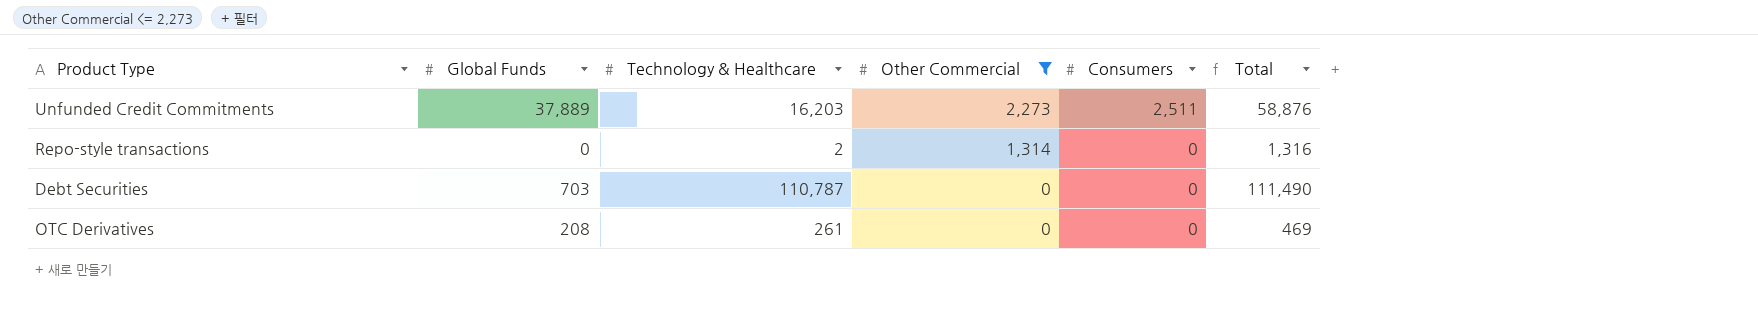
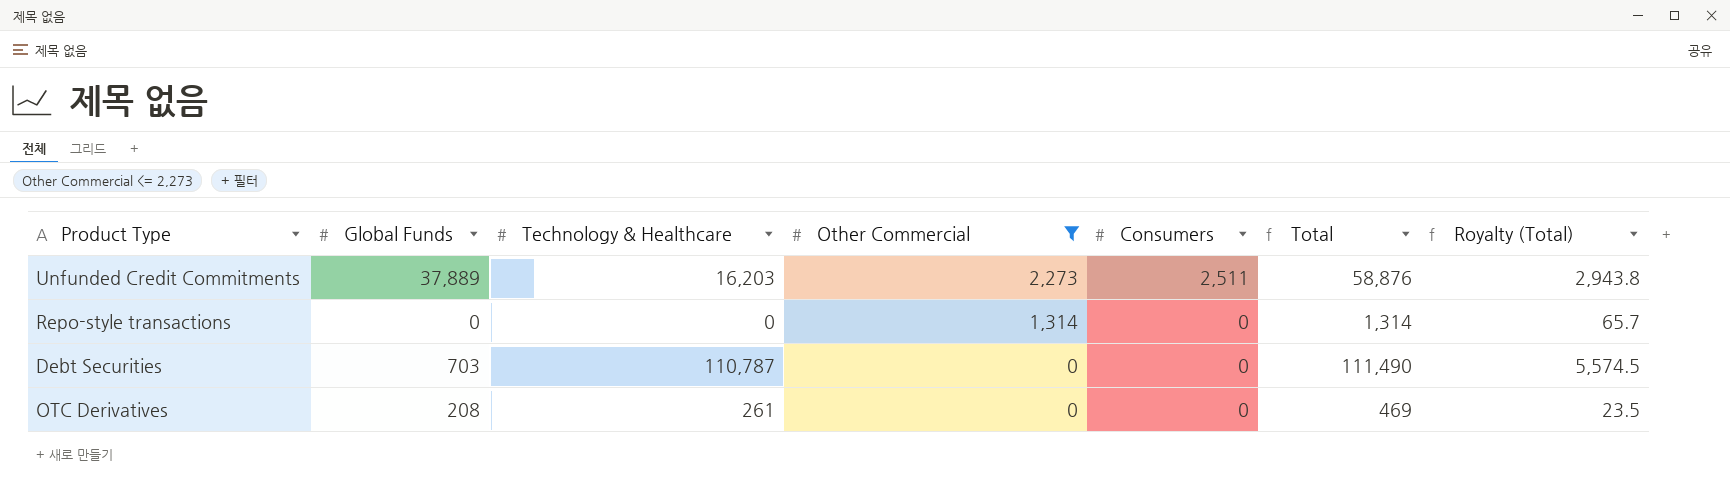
column Royalty (Total) | formula: none -> [Total] * 0.05
Repo-style transactions | Technology & Healthcare: 2 -> 0
Repo-style transactions | Total: 1,316 -> 1,314

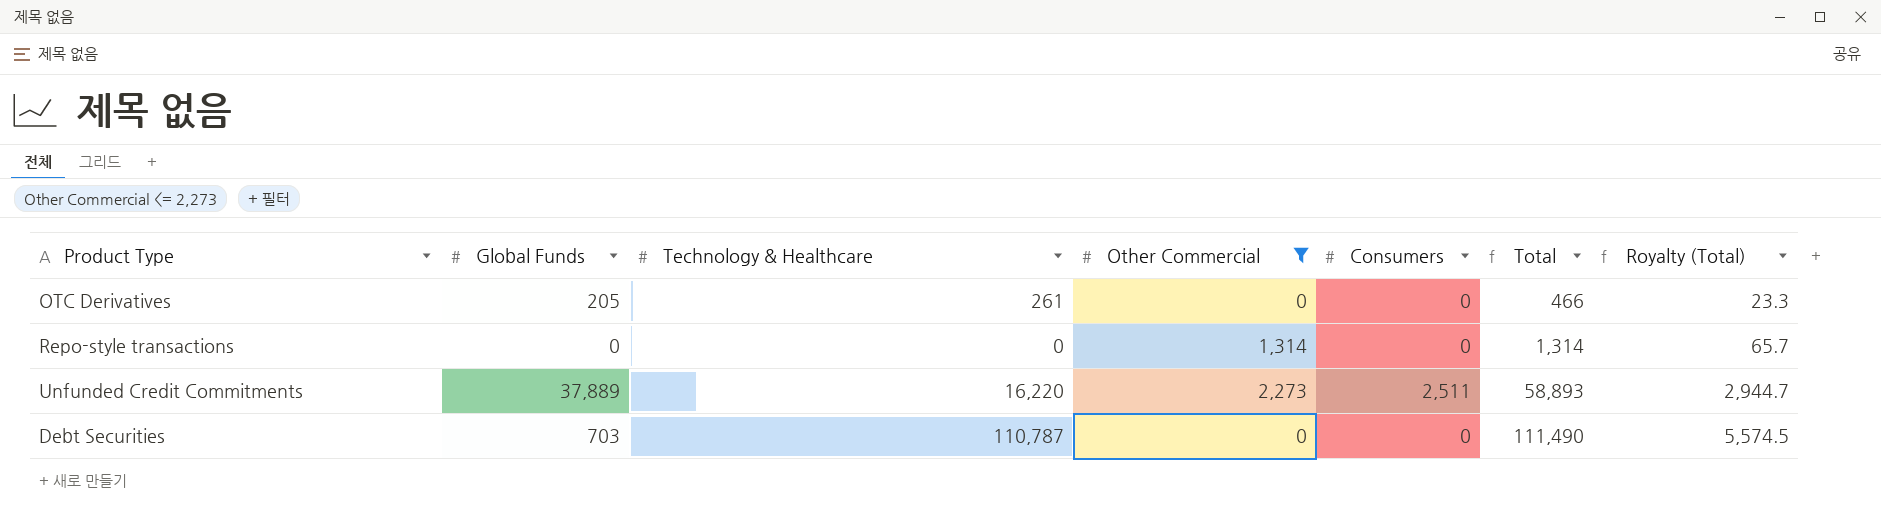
row order: Other Commercial descending -> Total ascending
OTC Derivatives | Global Funds: 208 -> 205
OTC Derivatives | Total: 469 -> 466
OTC Derivatives | Royalty (Total): 23.5 -> 23.3
Unfunded Credit Commitments | Technology & Healthcare: 16,203 -> 16,220
Unfunded Credit Commitments | Total: 58,876 -> 58,893
Unfunded Credit Commitments | Royalty (Total): 2,943.8 -> 2,944.7

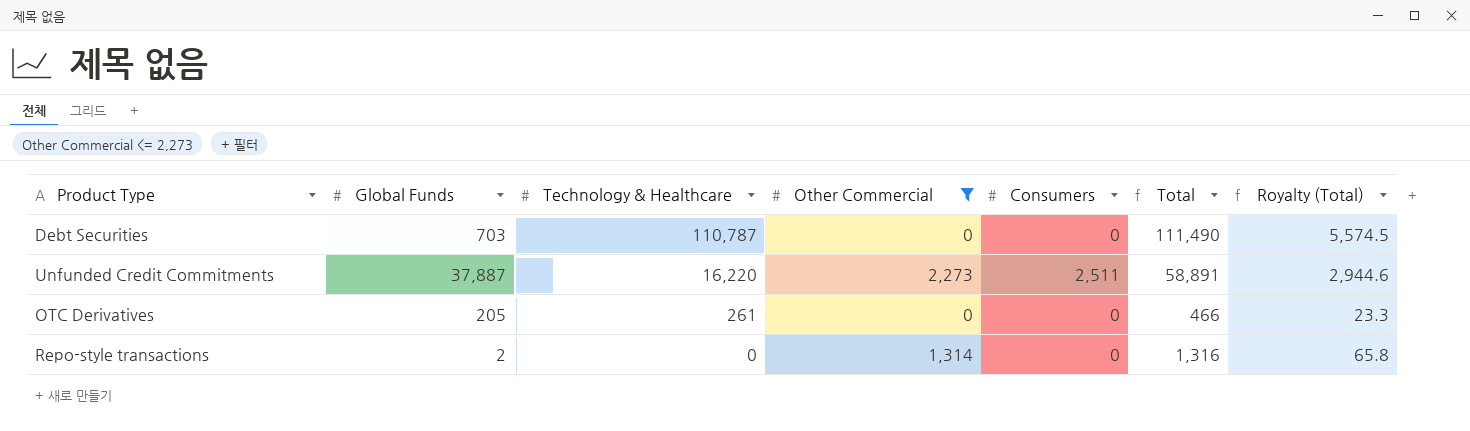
row order: Total ascending -> Technology & Healthcare descending
Unfunded Credit Commitments | Global Funds: 37,889 -> 37,887
Unfunded Credit Commitments | Total: 58,893 -> 58,891
Unfunded Credit Commitments | Royalty (Total): 2,944.7 -> 2,944.6
Repo-style transactions | Global Funds: 0 -> 2
Repo-style transactions | Total: 1,314 -> 1,316
Repo-style transactions | Royalty (Total): 65.7 -> 65.8

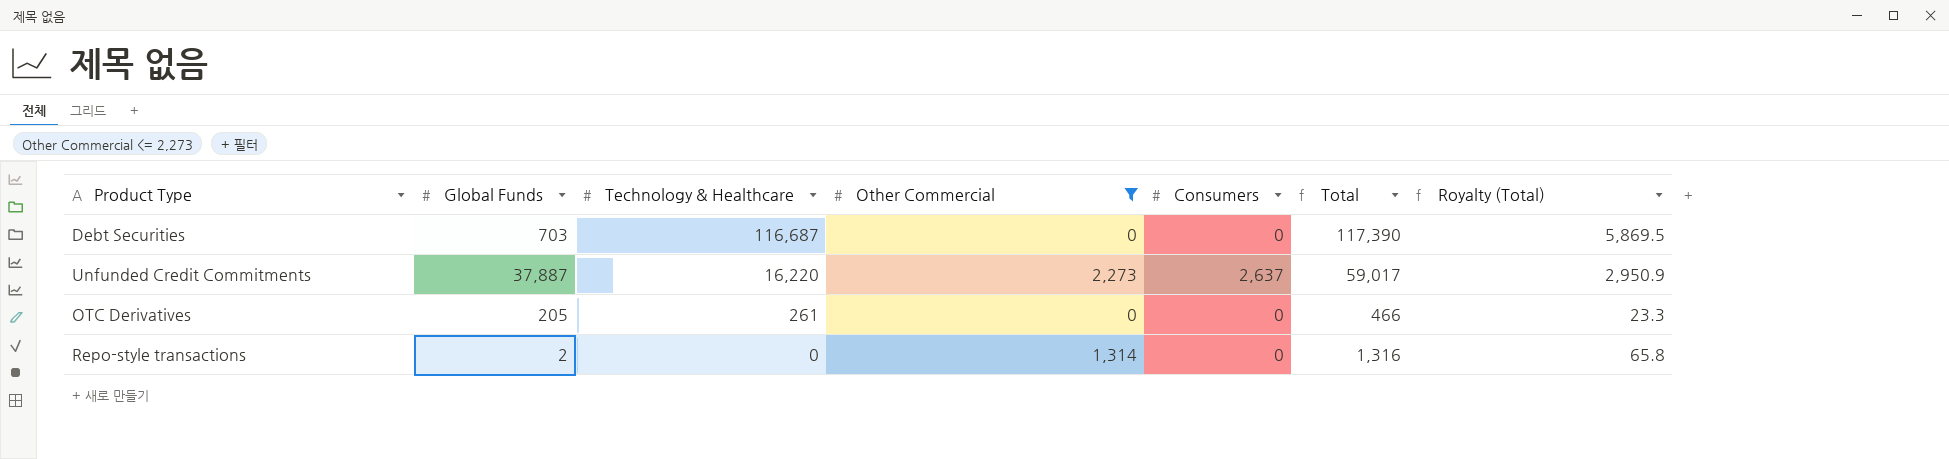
Debt Securities | Technology & Healthcare: 110,787 -> 116,687
Debt Securities | Total: 111,490 -> 117,390
Debt Securities | Royalty (Total): 5,574.5 -> 5,869.5
Unfunded Credit Commitments | Consumers: 2,511 -> 2,637
Unfunded Credit Commitments | Total: 58,891 -> 59,017
Unfunded Credit Commitments | Royalty (Total): 2,944.6 -> 2,950.9

